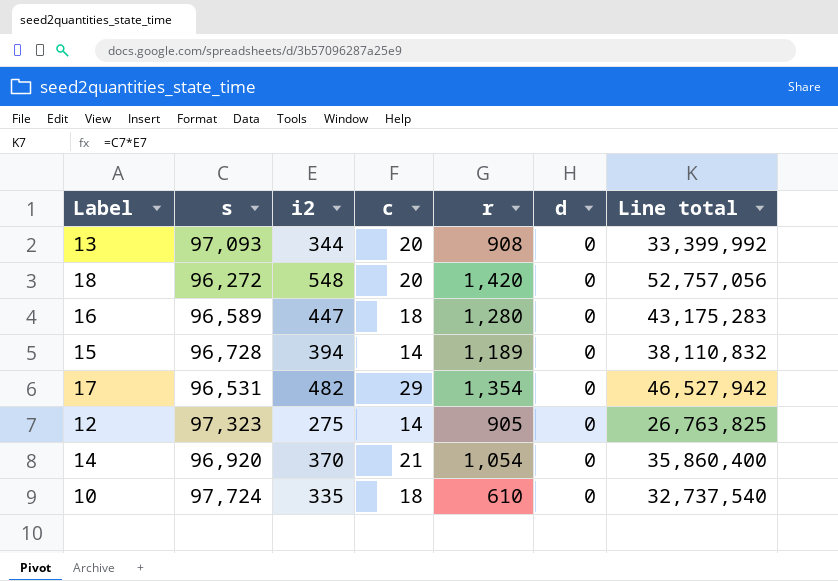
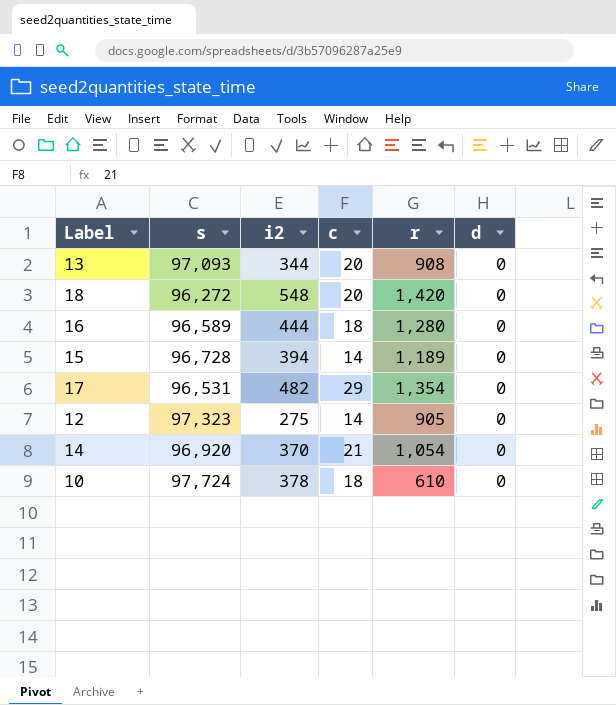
column Line total | formula: [s] * [i2] -> none
16 | i2: 447 -> 444
10 | i2: 335 -> 378

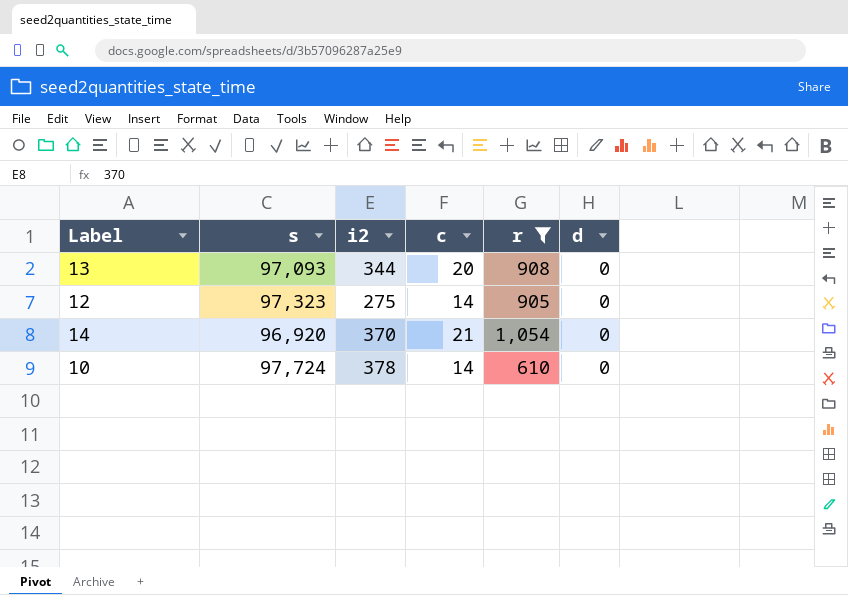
filter: none -> r <= 1,054
10 | c: 18 -> 14

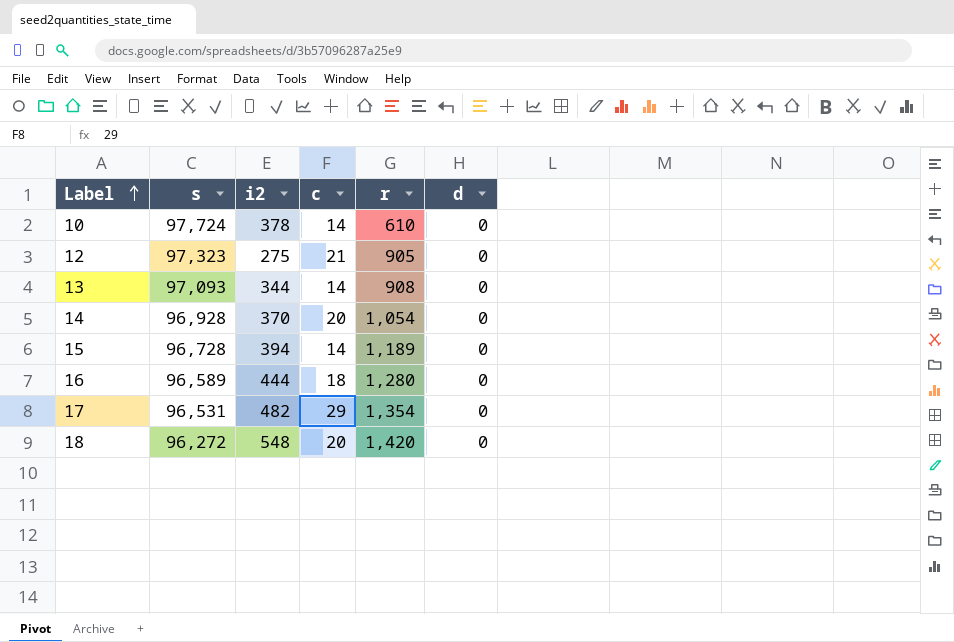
filter: r <= 1,054 -> none
row order: none -> Label ascending
12 | c: 14 -> 21
13 | c: 20 -> 14
14 | s: 96,920 -> 96,928
14 | c: 21 -> 20

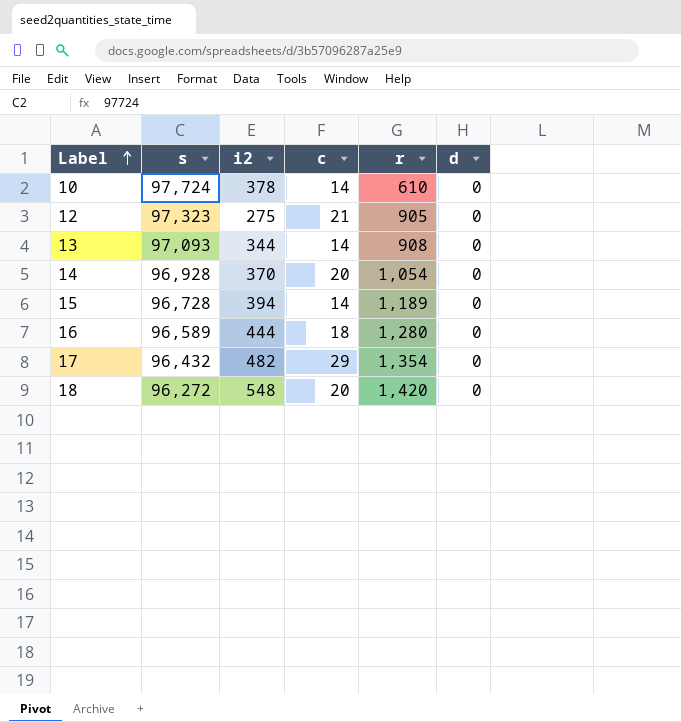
17 | s: 96,531 -> 96,432

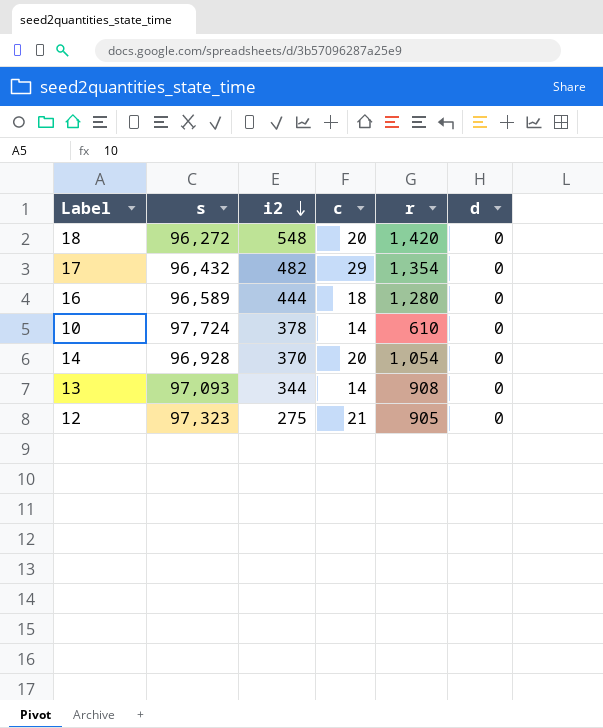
row order: Label ascending -> i2 descending
row 15: 96,728 | 394 | 14 | 1,189 | 0 -> none

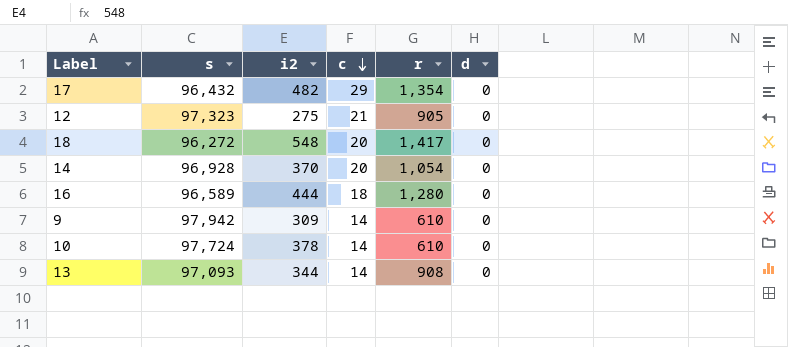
row order: i2 descending -> c descending
18 | r: 1,420 -> 1,417
row 9: none -> 97,942 | 309 | 14 | 610 | 0

